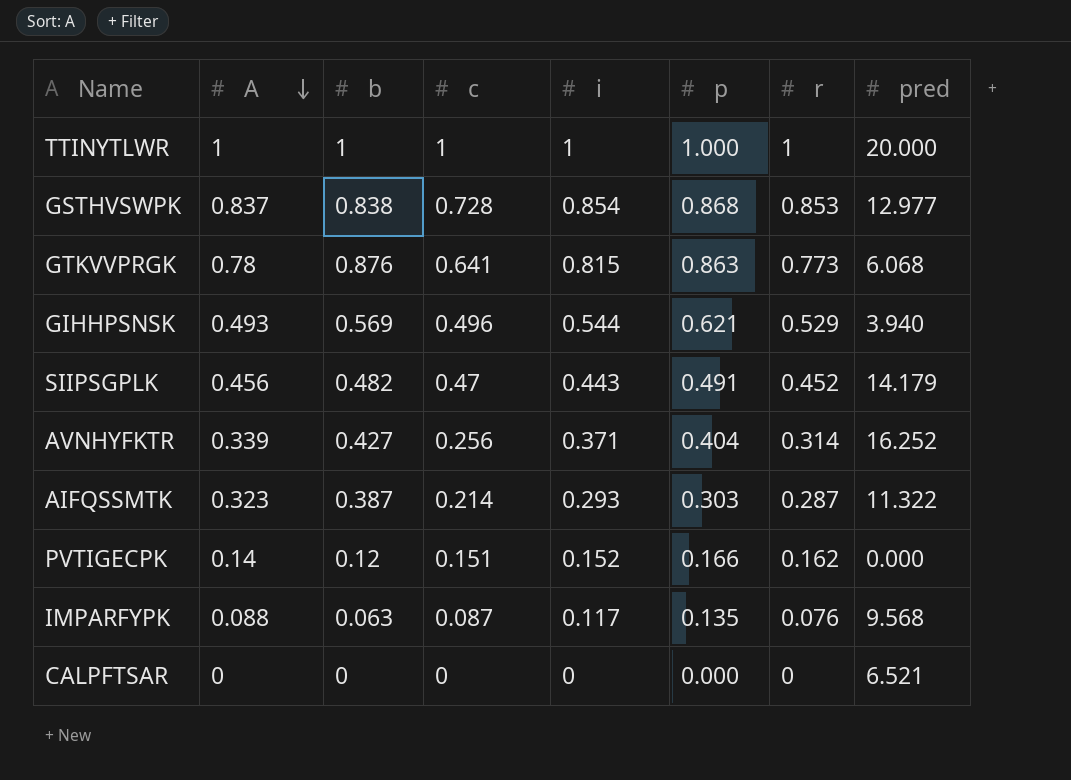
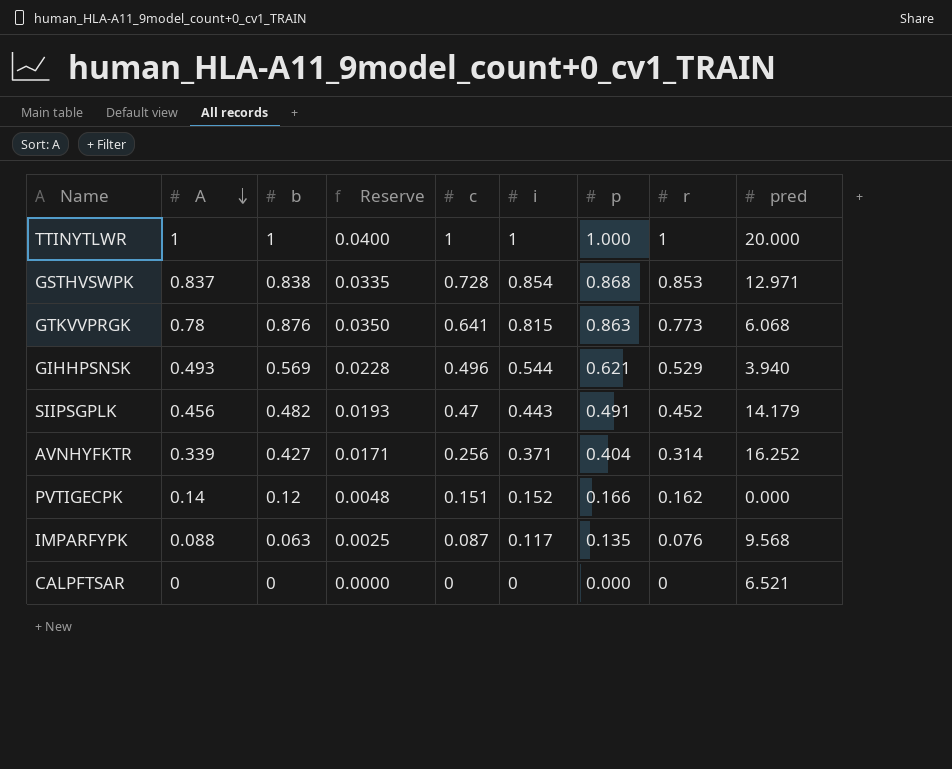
column Reserve | formula: none -> [b] * 0.04
row AIFQSSMTK: 0.323 | 0.387 | 0.214 | 0.293 | 0.303 | 0.287 | 11.322 -> none
GSTHVSWPK | pred: 12.977 -> 12.971

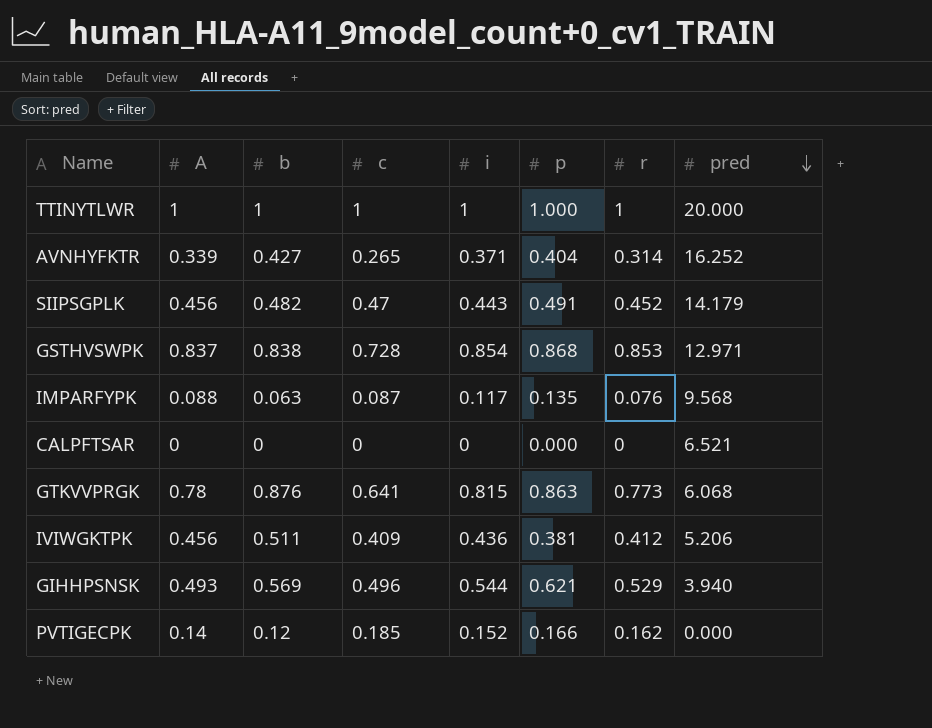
row order: A descending -> pred descending
column Reserve | formula: [b] * 0.04 -> none
AVNHYFKTR | c: 0.256 -> 0.265
row IVIWGKTPK: none -> 0.456 | 0.511 | 0.409 | 0.436 | 0.381 | 0.412 | 5.206
PVTIGECPK | c: 0.151 -> 0.185

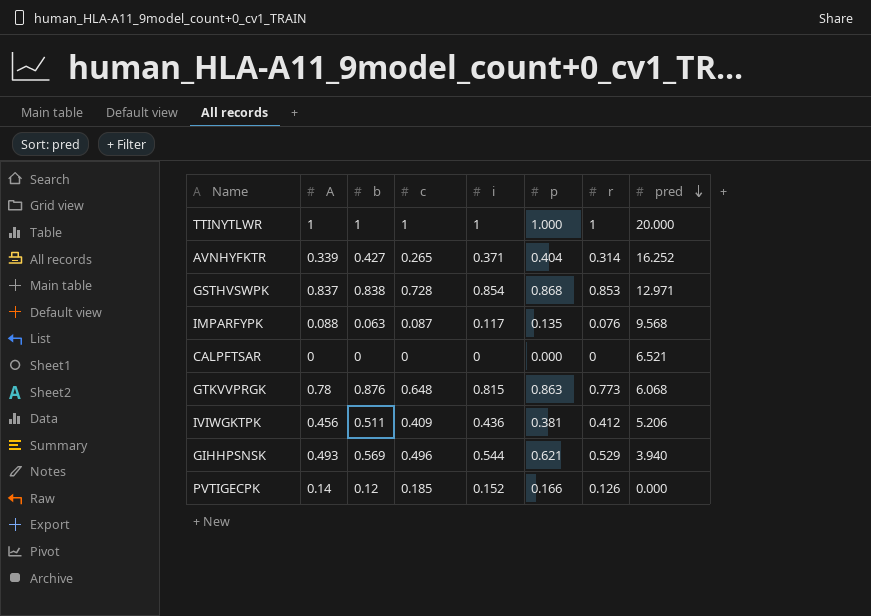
row SIIPSGPLK: 0.456 | 0.482 | 0.47 | 0.443 | 0.491 | 0.452 | 14.179 -> none
GTKVVPRGK | c: 0.641 -> 0.648
PVTIGECPK | r: 0.162 -> 0.126

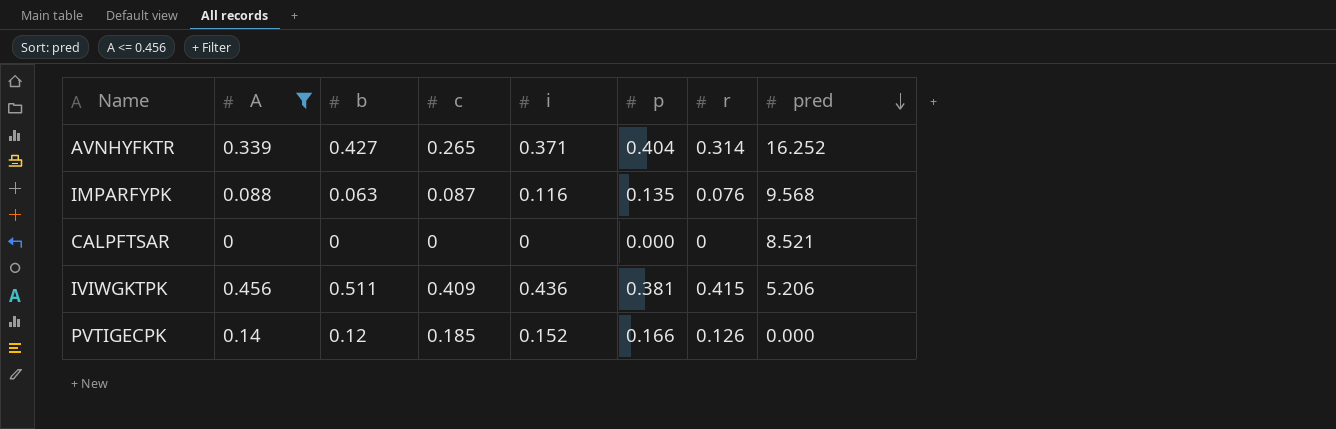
filter: none -> A <= 0.456
IMPARFYPK | i: 0.117 -> 0.116
CALPFTSAR | pred: 6.521 -> 8.521
IVIWGKTPK | r: 0.412 -> 0.415

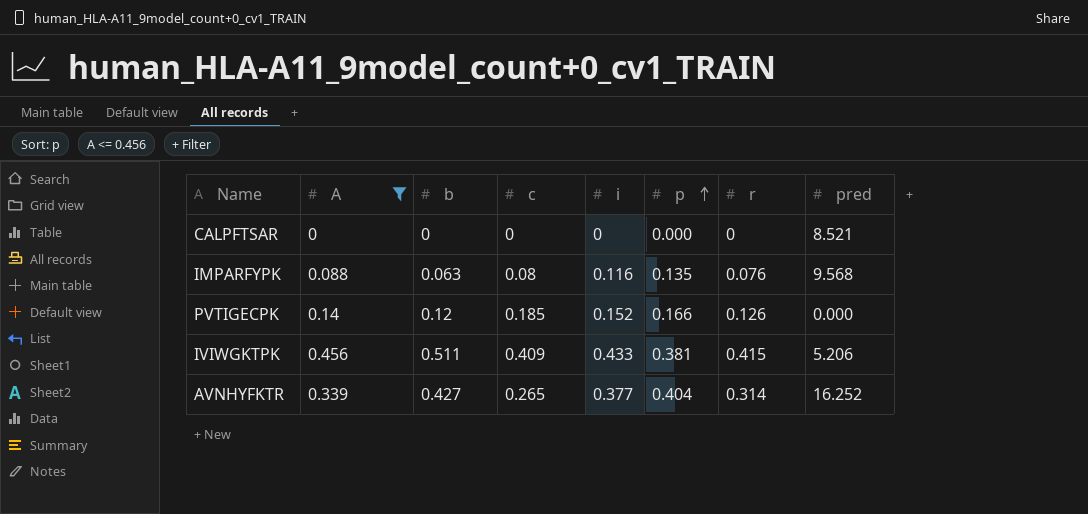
row order: pred descending -> p ascending
IMPARFYPK | c: 0.087 -> 0.08
IVIWGKTPK | i: 0.436 -> 0.433
AVNHYFKTR | i: 0.371 -> 0.377

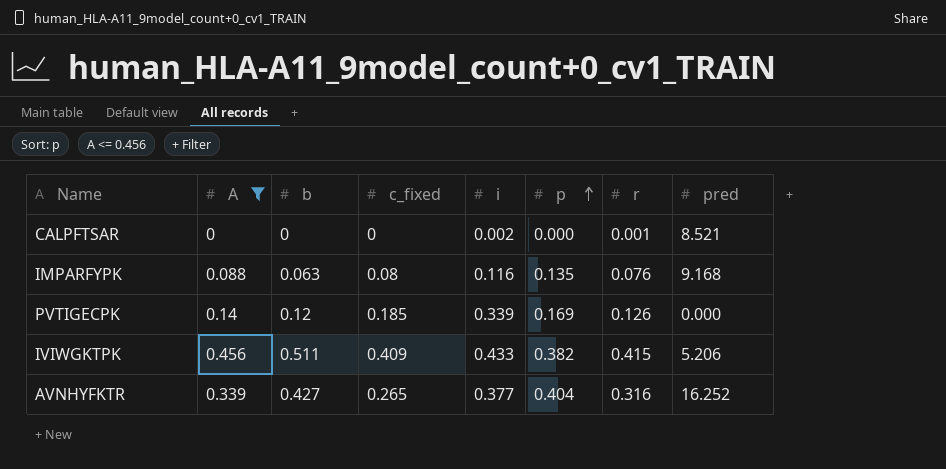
column name: c -> c_fixed
CALPFTSAR | i: 0 -> 0.002
CALPFTSAR | r: 0 -> 0.001
IMPARFYPK | pred: 9.568 -> 9.168
PVTIGECPK | i: 0.152 -> 0.339
PVTIGECPK | p: 0.166 -> 0.169
IVIWGKTPK | p: 0.381 -> 0.382
AVNHYFKTR | r: 0.314 -> 0.316

